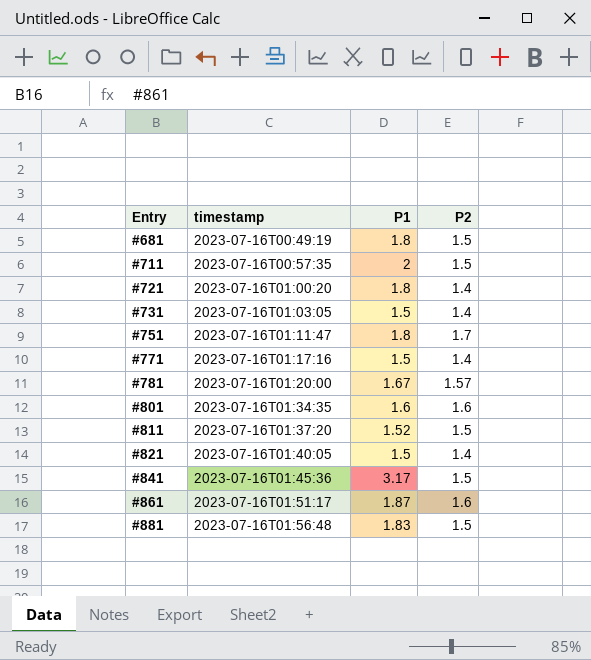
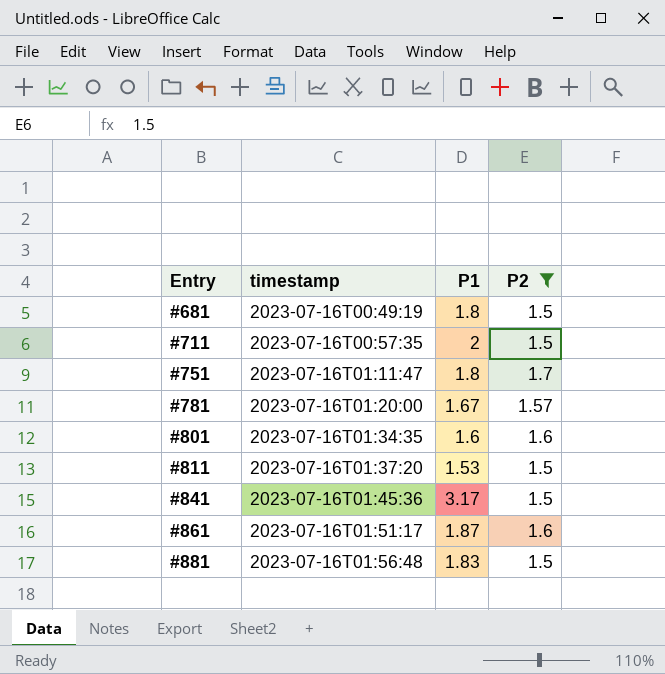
filter: none -> P2 != 1.4
#811 | P1: 1.52 -> 1.53

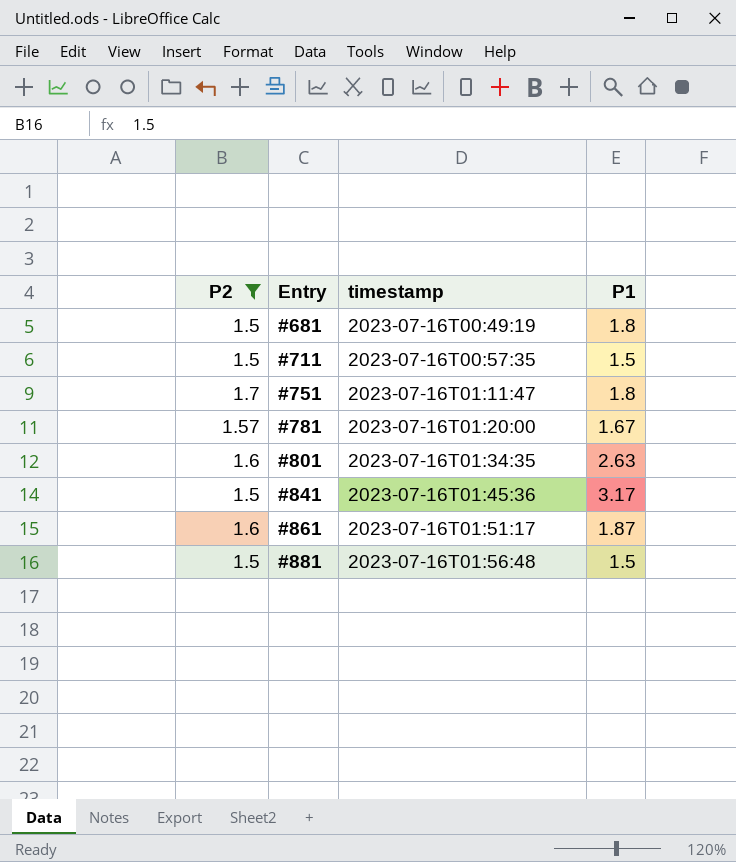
column P2 | position: 4 -> 1
row #811: 2023-07-16T01:37:20 | 1.53 | 1.5 -> none
#711 | P1: 2 -> 1.5
#801 | P1: 1.6 -> 2.63
#881 | P1: 1.83 -> 1.5

